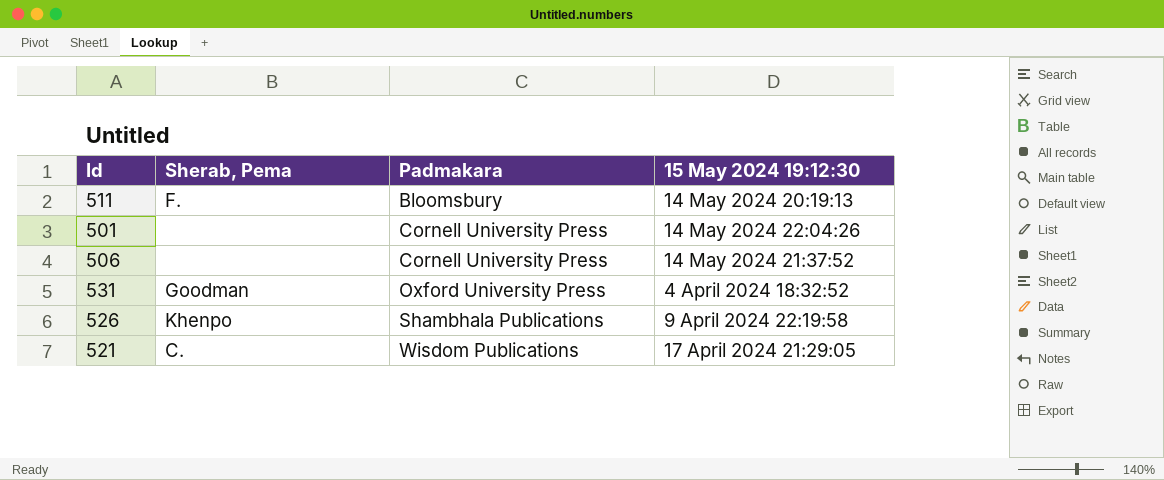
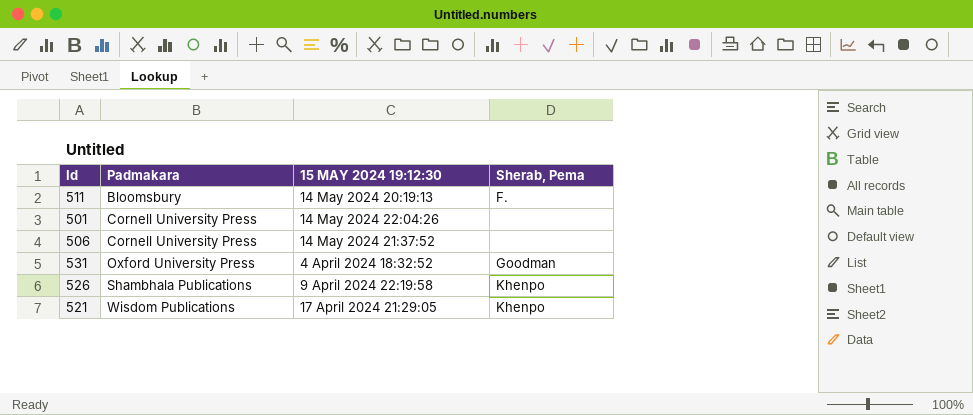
column name: 15 May 2024 19:12:30 -> 15 MAY 2024 19:12:30
column Sherab, Pema | position: 2 -> 4
521 | Sherab, Pema: C. -> Khenpo

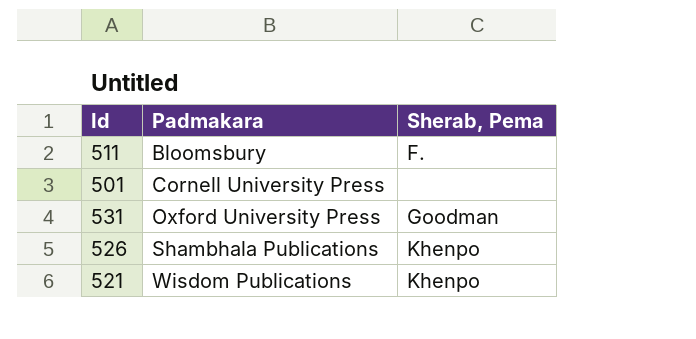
column 15 MAY 2024 19:12:30 | position: 3 -> none
row 506: Cornell University Press | 14 May 2024 21:37:52 | none -> none

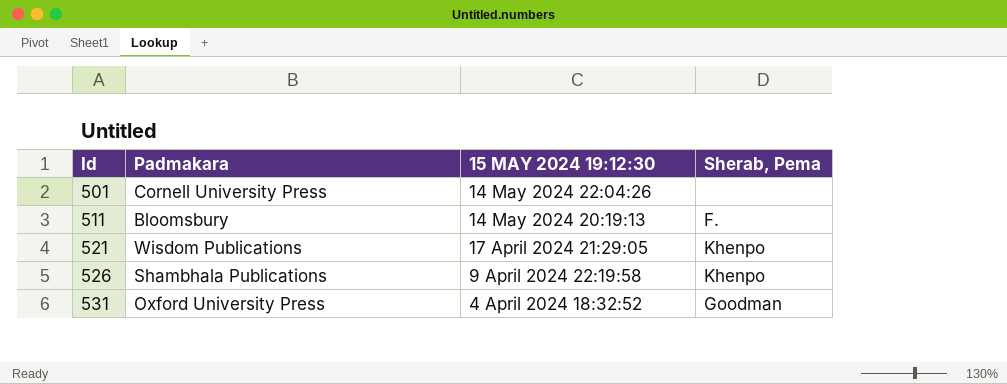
row order: Padmakara ascending -> Id ascending
column 15 MAY 2024 19:12:30 | position: none -> 3

